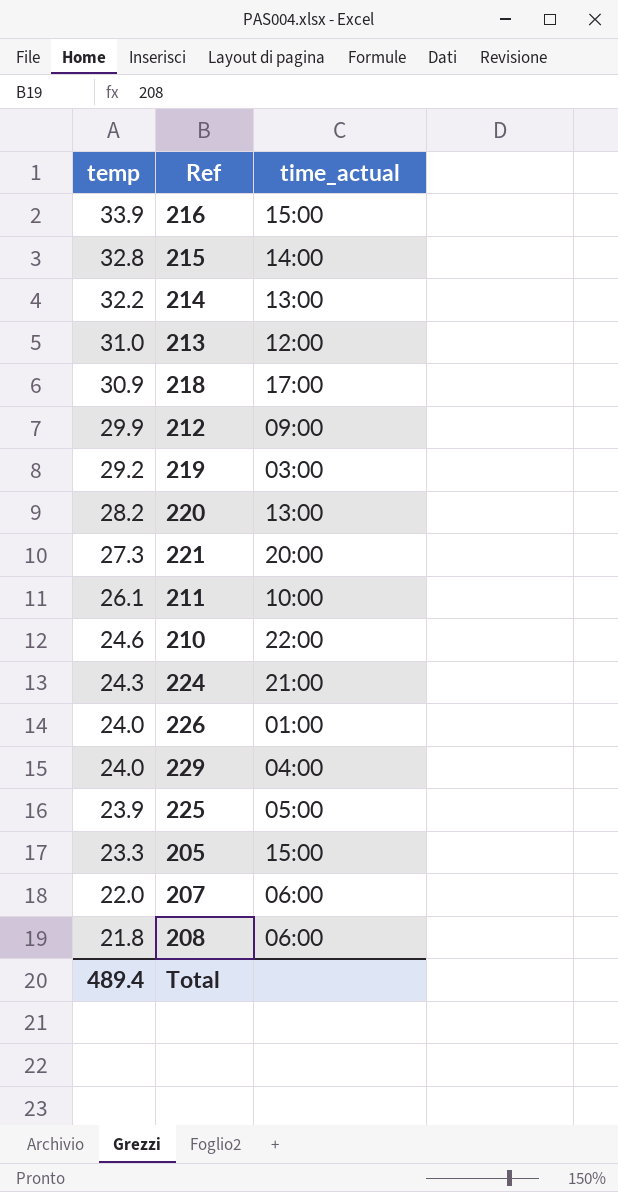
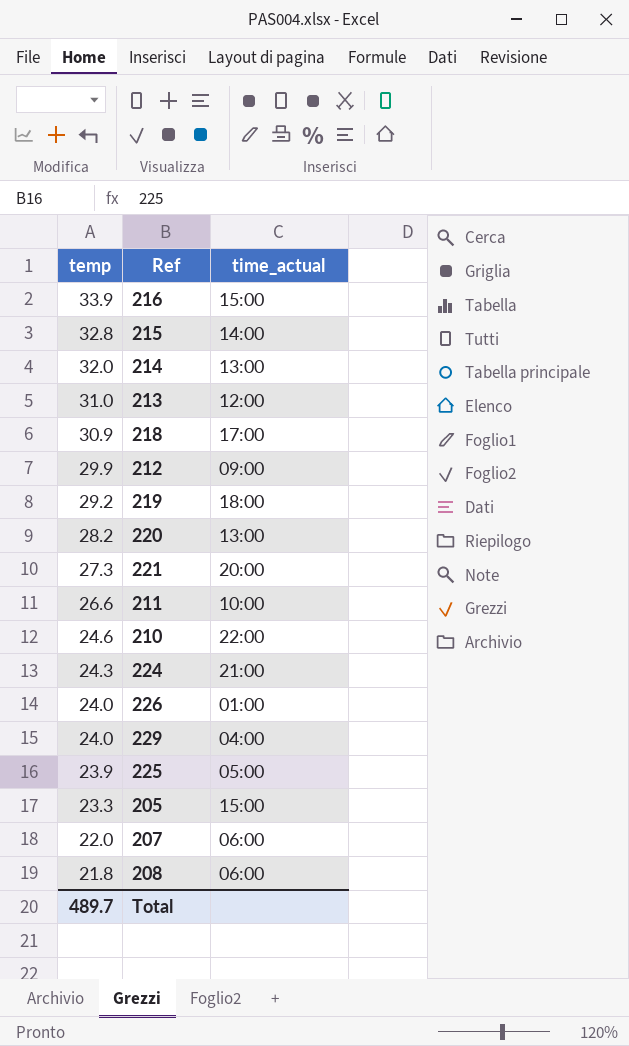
214 | temp: 32.2 -> 32.0
219 | time_actual: 03:00 -> 18:00
211 | temp: 26.1 -> 26.6
Total | temp: 489.4 -> 489.7

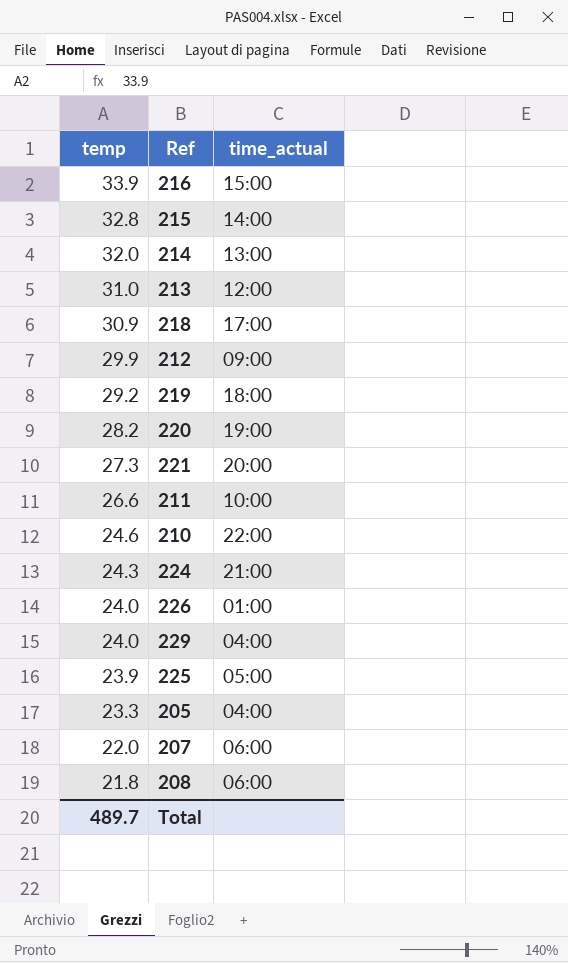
220 | time_actual: 13:00 -> 19:00
205 | time_actual: 15:00 -> 04:00

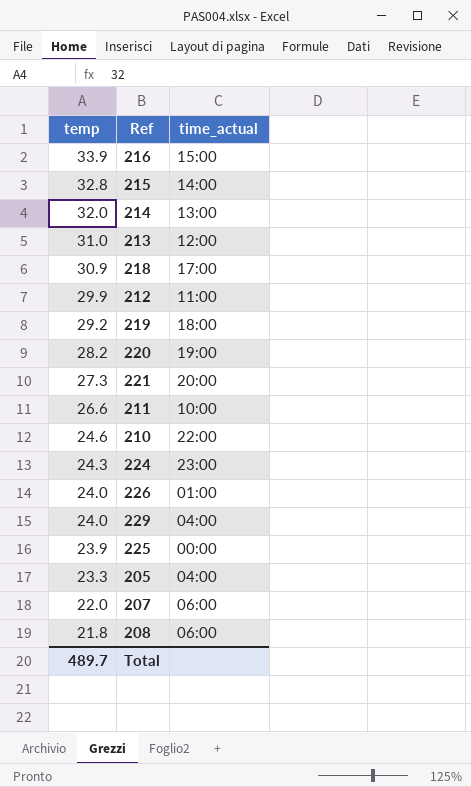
212 | time_actual: 09:00 -> 11:00
224 | time_actual: 21:00 -> 23:00
225 | time_actual: 05:00 -> 00:00

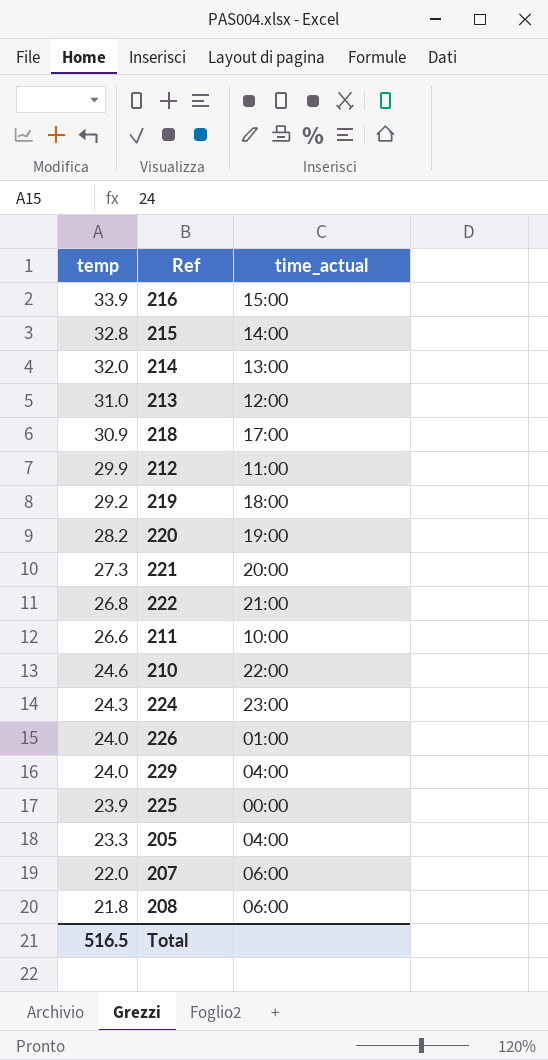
row 222: none -> 26.8 | 21:00
Total | temp: 489.7 -> 516.5

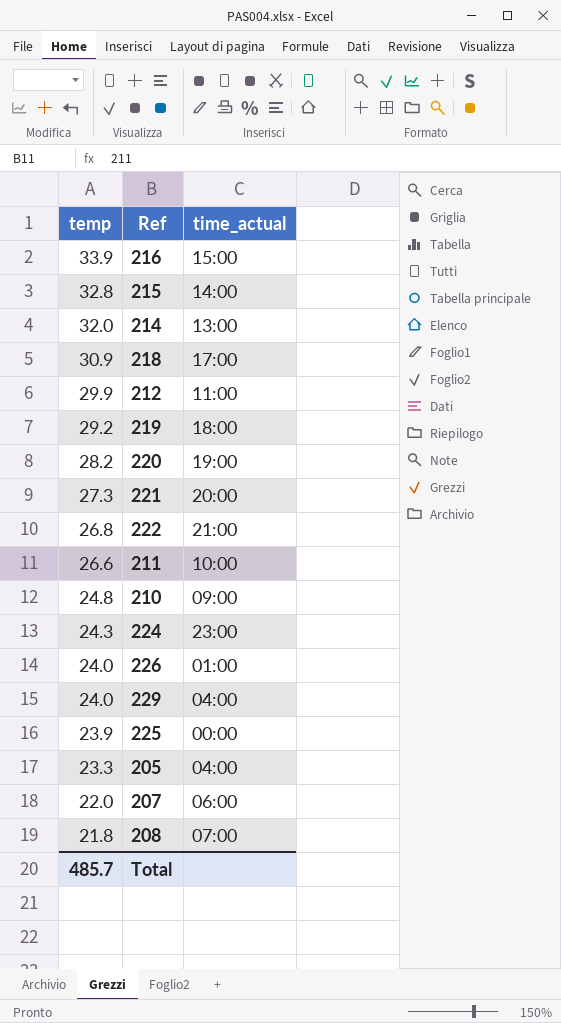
row 213: 31.0 | 12:00 -> none
210 | temp: 24.6 -> 24.8
210 | time_actual: 22:00 -> 09:00
208 | time_actual: 06:00 -> 07:00
Total | temp: 516.5 -> 485.7

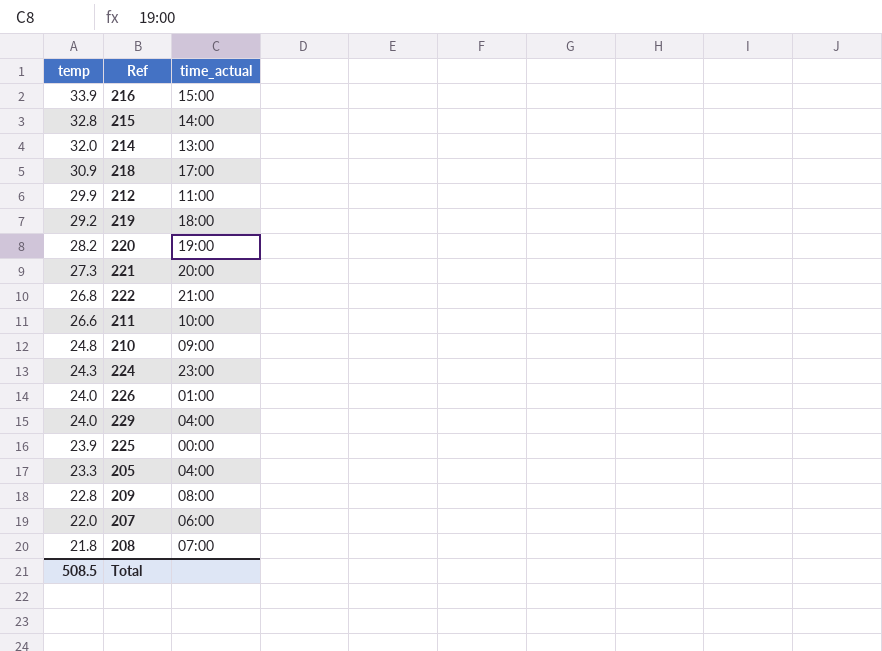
row 209: none -> 22.8 | 08:00
Total | temp: 485.7 -> 508.5

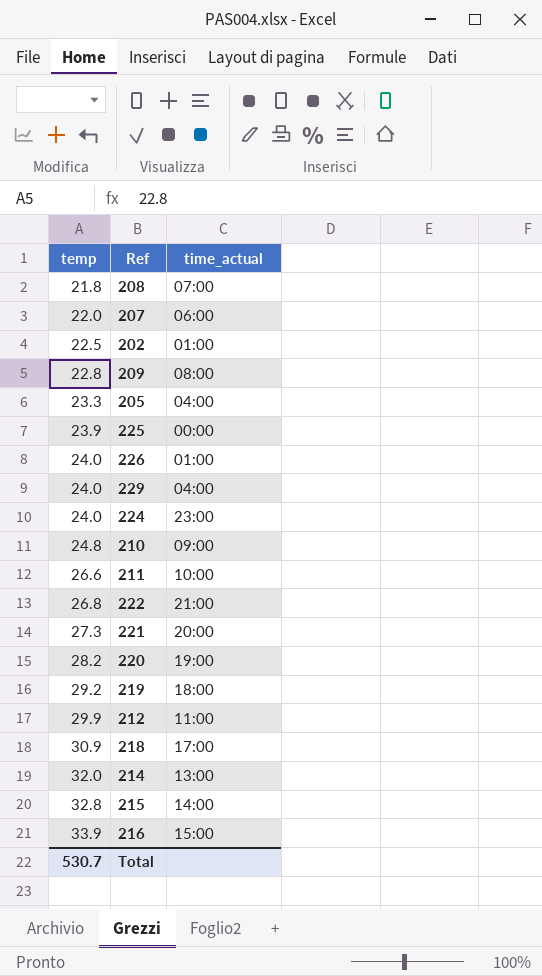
row order: temp descending -> temp ascending
row 202: none -> 22.5 | 01:00
224 | temp: 24.3 -> 24.0
Total | temp: 508.5 -> 530.7

